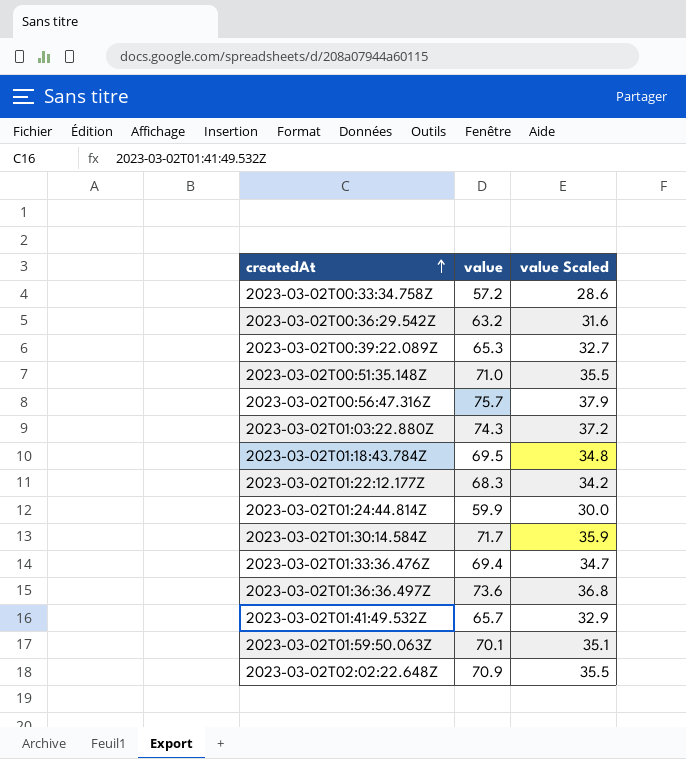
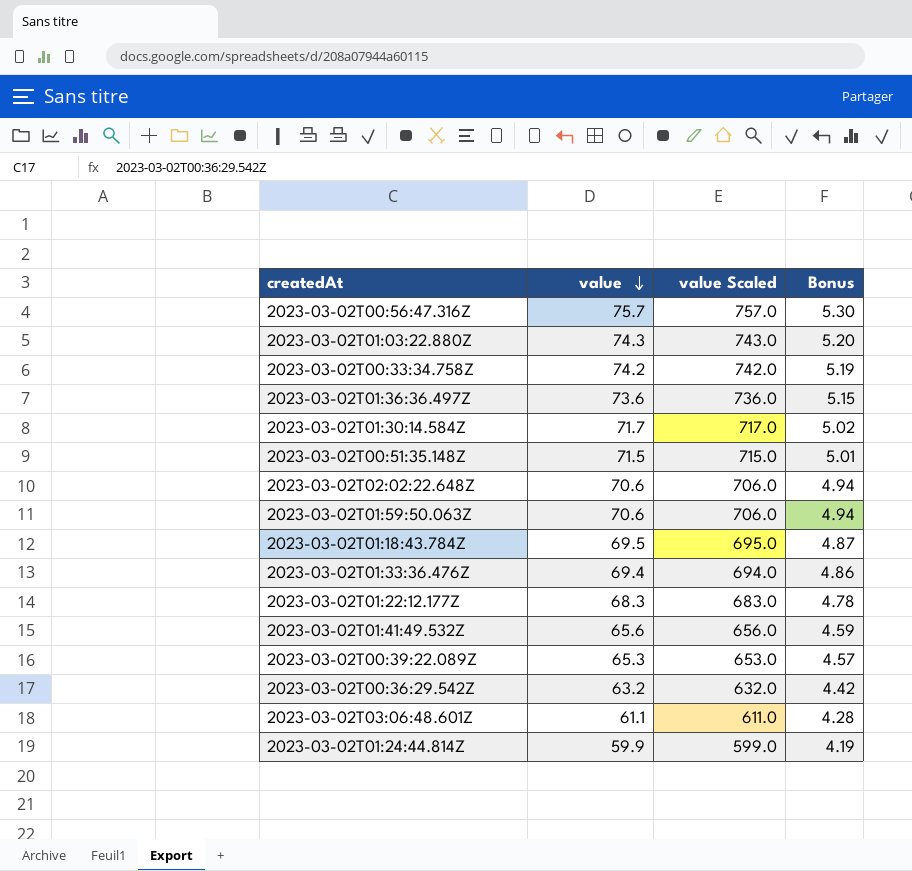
row order: createdAt ascending -> value descending
column value Scaled | formula: [value] * 0.5 -> [value] * 10
column Bonus | formula: none -> [value] * 0.07
2023-03-02T00:33:34.758Z | value: 57.2 -> 74.2
2023-03-02T00:51:35.148Z | value: 71.0 -> 71.5
2023-03-02T02:02:22.648Z | value: 70.9 -> 70.6
2023-03-02T01:59:50.063Z | value: 70.1 -> 70.6
2023-03-02T01:41:49.532Z | value: 65.7 -> 65.6
row 2023-03-02T03:06:48.601Z: none -> 61.1 | 611.0 | 4.28

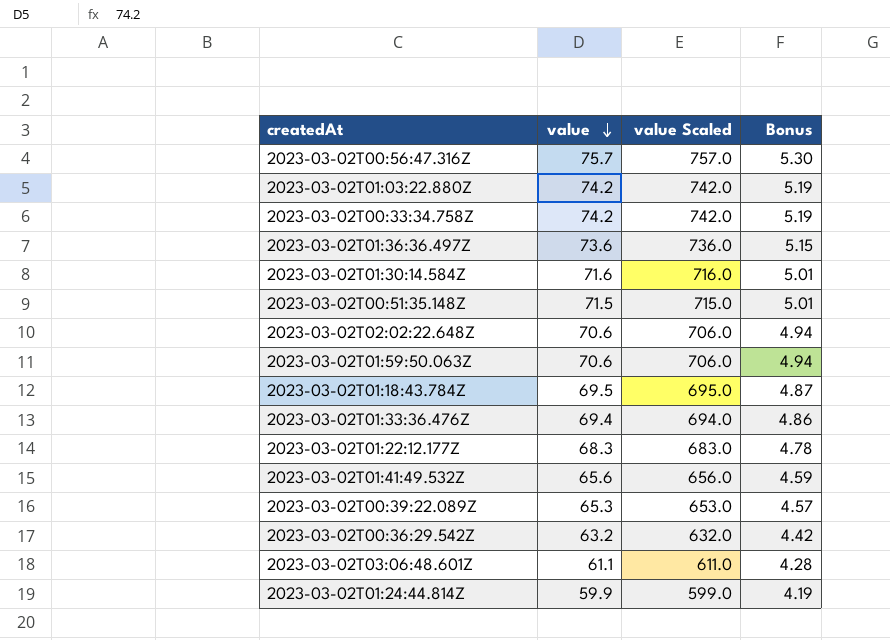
2023-03-02T01:03:22.880Z | value: 74.3 -> 74.2
2023-03-02T01:03:22.880Z | value Scaled: 743.0 -> 742.0
2023-03-02T01:03:22.880Z | Bonus: 5.20 -> 5.19
2023-03-02T01:30:14.584Z | value: 71.7 -> 71.6
2023-03-02T01:30:14.584Z | value Scaled: 717.0 -> 716.0
2023-03-02T01:30:14.584Z | Bonus: 5.02 -> 5.01

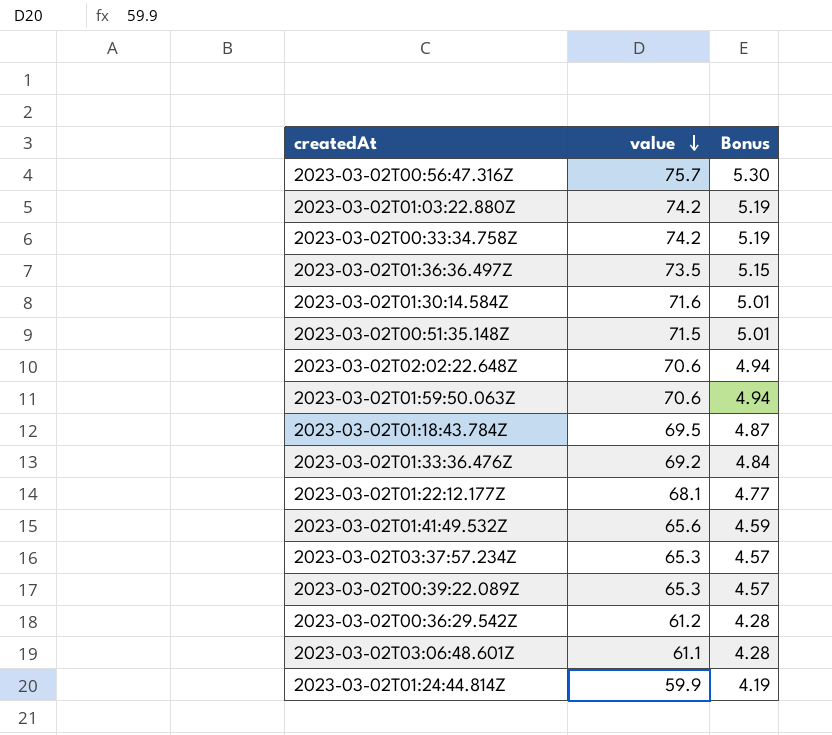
column value Scaled | formula: [value] * 10 -> none
2023-03-02T01:36:36.497Z | value: 73.6 -> 73.5
2023-03-02T01:33:36.476Z | value: 69.4 -> 69.2
2023-03-02T01:33:36.476Z | Bonus: 4.86 -> 4.84
2023-03-02T01:22:12.177Z | value: 68.3 -> 68.1
2023-03-02T01:22:12.177Z | Bonus: 4.78 -> 4.77
row 2023-03-02T03:37:57.234Z: none -> 65.3 | 4.57
2023-03-02T00:36:29.542Z | value: 63.2 -> 61.2
2023-03-02T00:36:29.542Z | Bonus: 4.42 -> 4.28

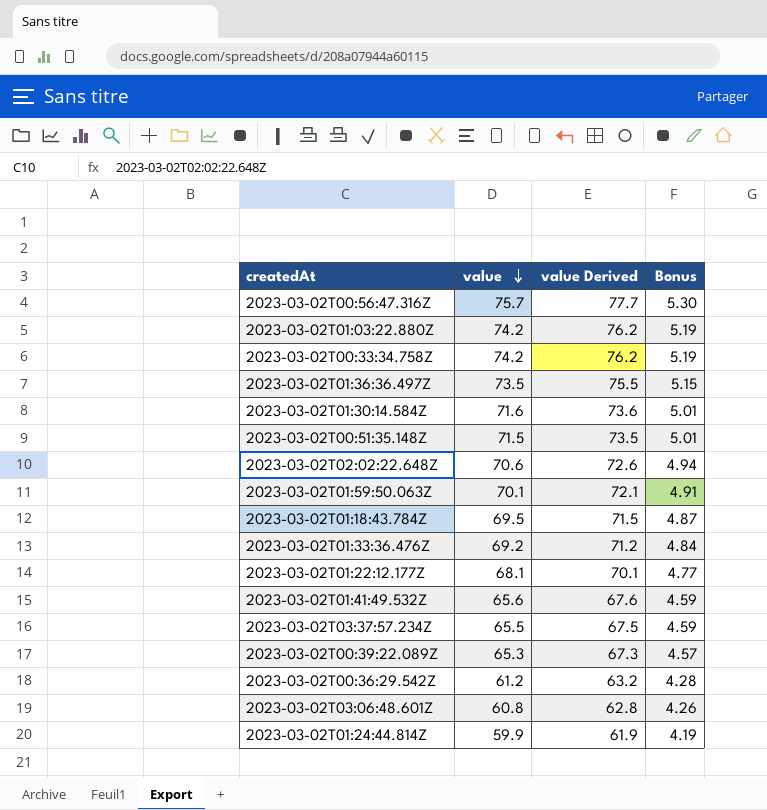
column value Derived | formula: none -> [value] + 2
2023-03-02T01:59:50.063Z | value: 70.6 -> 70.1
2023-03-02T01:59:50.063Z | Bonus: 4.94 -> 4.91
2023-03-02T03:37:57.234Z | value: 65.3 -> 65.5
2023-03-02T03:37:57.234Z | Bonus: 4.57 -> 4.59
2023-03-02T03:06:48.601Z | value: 61.1 -> 60.8
2023-03-02T03:06:48.601Z | Bonus: 4.28 -> 4.26

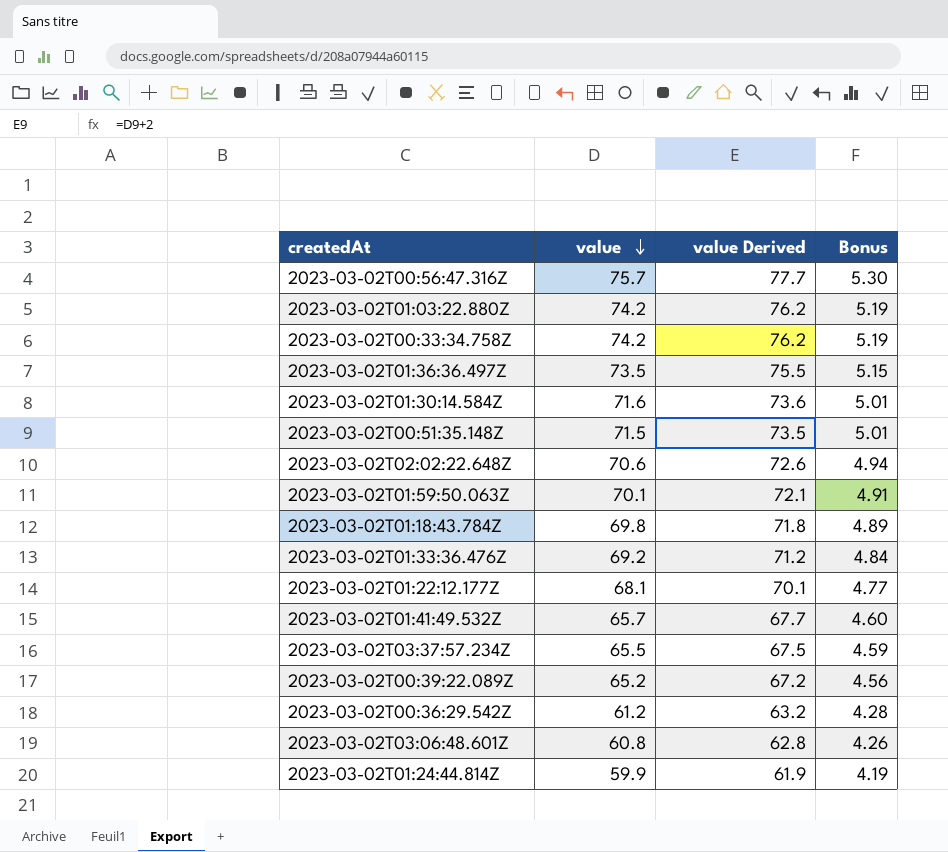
2023-03-02T01:18:43.784Z | value: 69.5 -> 69.8
2023-03-02T01:18:43.784Z | value Derived: 71.5 -> 71.8
2023-03-02T01:18:43.784Z | Bonus: 4.87 -> 4.89
2023-03-02T01:41:49.532Z | value: 65.6 -> 65.7
2023-03-02T01:41:49.532Z | value Derived: 67.6 -> 67.7
2023-03-02T01:41:49.532Z | Bonus: 4.59 -> 4.60
2023-03-02T00:39:22.089Z | value: 65.3 -> 65.2
2023-03-02T00:39:22.089Z | value Derived: 67.3 -> 67.2
2023-03-02T00:39:22.089Z | Bonus: 4.57 -> 4.56

